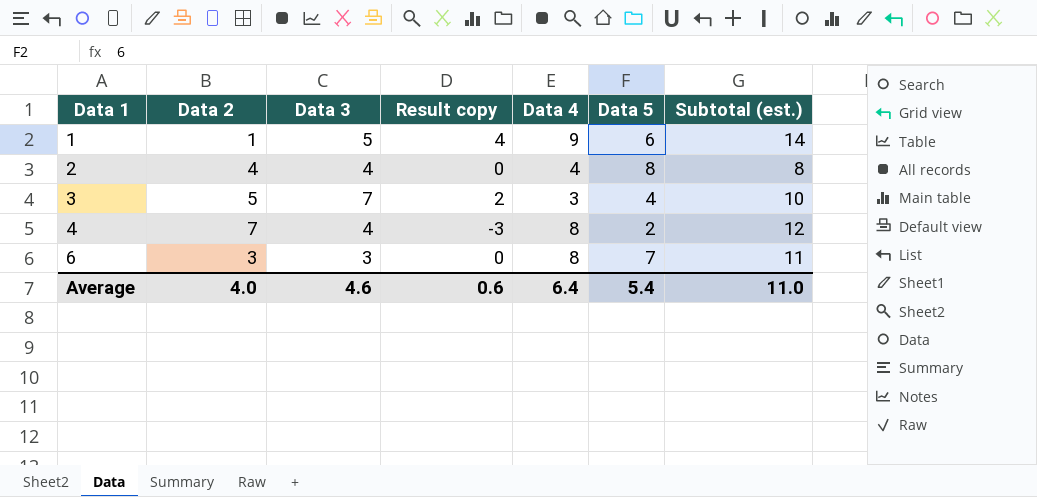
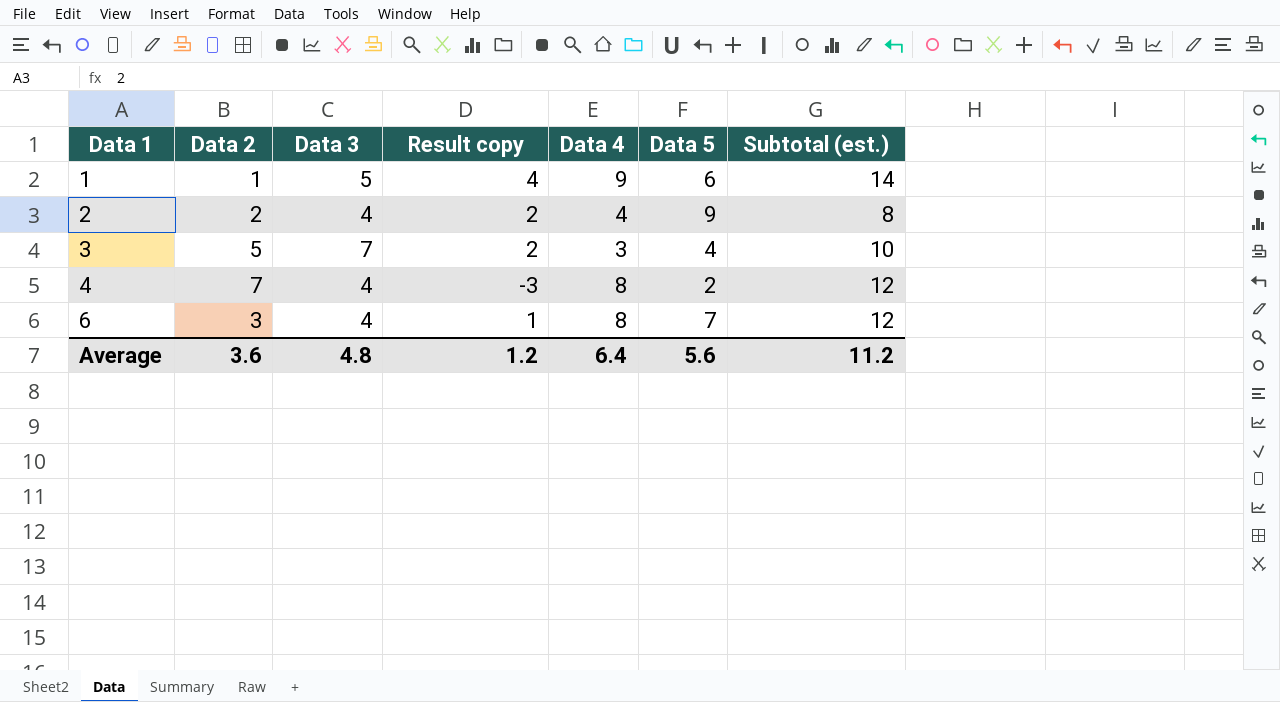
2 | Data 2: 4 -> 2
2 | Result copy: 0 -> 2
2 | Data 5: 8 -> 9
6 | Data 3: 3 -> 4
6 | Result copy: 0 -> 1
6 | Subtotal (est.): 11 -> 12
Average | Data 2: 4.0 -> 3.6
Average | Data 3: 4.6 -> 4.8
Average | Result copy: 0.6 -> 1.2
Average | Data 5: 5.4 -> 5.6
Average | Subtotal (est.): 11.0 -> 11.2

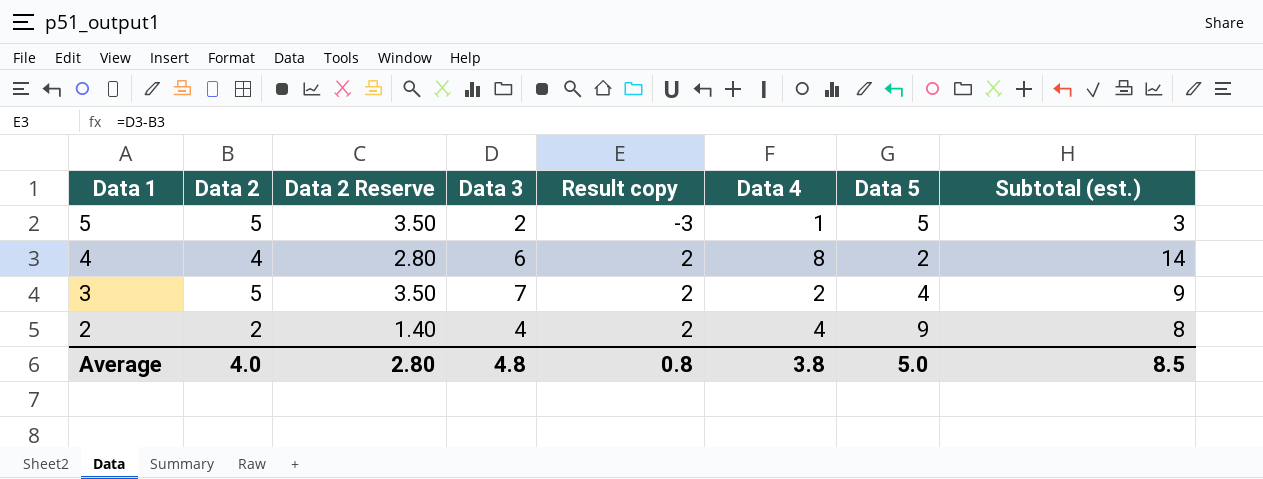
row order: Data 1 ascending -> Data 1 descending
column Data 2 Reserve | formula: none -> [Data 2] * 0.7
row 1: 1 | 5 | 4 | 9 | 6 | 14 -> none
row 6: 3 | 4 | 1 | 8 | 7 | 12 -> none
row 5: none -> 5 | 3.50 | 2 | -3 | 1 | 5 | 3
4 | Data 2: 7 -> 4
4 | Data 3: 4 -> 6
4 | Result copy: -3 -> 2
4 | Subtotal (est.): 12 -> 14
3 | Data 4: 3 -> 2
3 | Subtotal (est.): 10 -> 9
Average | Data 2: 3.6 -> 4.0
Average | Result copy: 1.2 -> 0.8
Average | Data 4: 6.4 -> 3.8
Average | Data 5: 5.6 -> 5.0
Average | Subtotal (est.): 11.2 -> 8.5

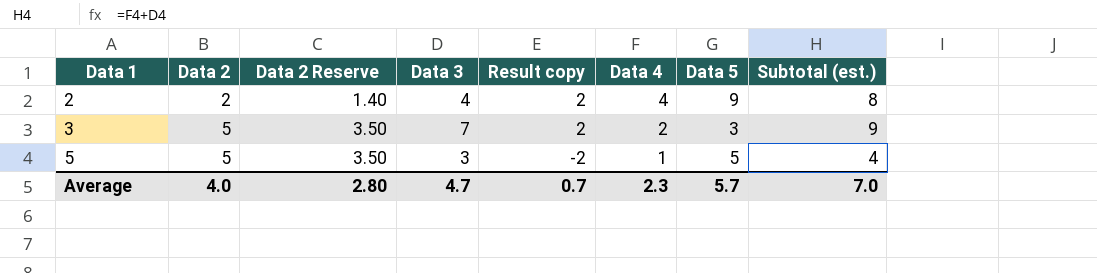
row order: Data 1 descending -> Data 1 ascending
row 4: 4 | 2.80 | 6 | 2 | 8 | 2 | 14 -> none
3 | Data 5: 4 -> 3
5 | Data 3: 2 -> 3
5 | Result copy: -3 -> -2
5 | Subtotal (est.): 3 -> 4
Average | Data 3: 4.8 -> 4.7
Average | Result copy: 0.8 -> 0.7
Average | Data 4: 3.8 -> 2.3
Average | Data 5: 5.0 -> 5.7
Average | Subtotal (est.): 8.5 -> 7.0

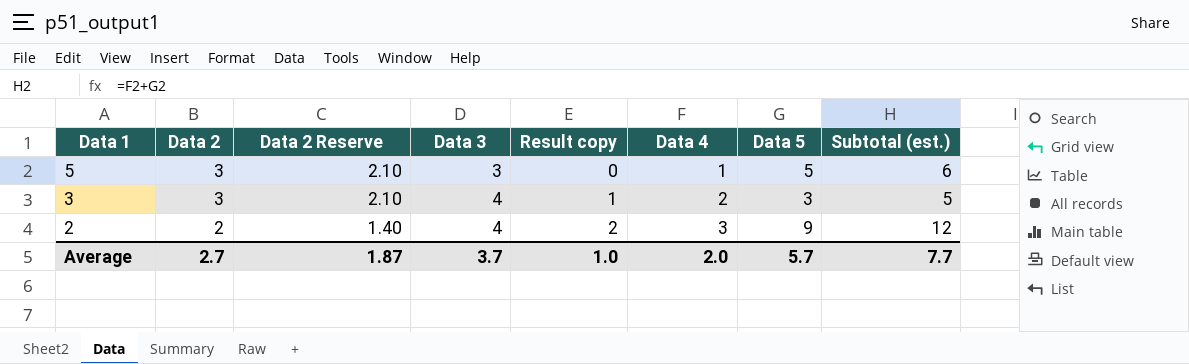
row order: Data 1 ascending -> Data 1 descending
column Subtotal (est.) | formula: [Data 3] + [Data 4] -> [Data 4] + [Data 5]
5 | Data 2: 5 -> 3
5 | Data 2 Reserve: 3.50 -> 2.10
5 | Result copy: -2 -> 0
3 | Data 2: 5 -> 3
3 | Data 2 Reserve: 3.50 -> 2.10
3 | Data 3: 7 -> 4
3 | Result copy: 2 -> 1
2 | Data 4: 4 -> 3
Average | Data 2: 4.0 -> 2.7
Average | Data 2 Reserve: 2.80 -> 1.87
Average | Data 3: 4.7 -> 3.7
Average | Result copy: 0.7 -> 1.0
Average | Data 4: 2.3 -> 2.0
Average | Subtotal (est.): 7.0 -> 7.7

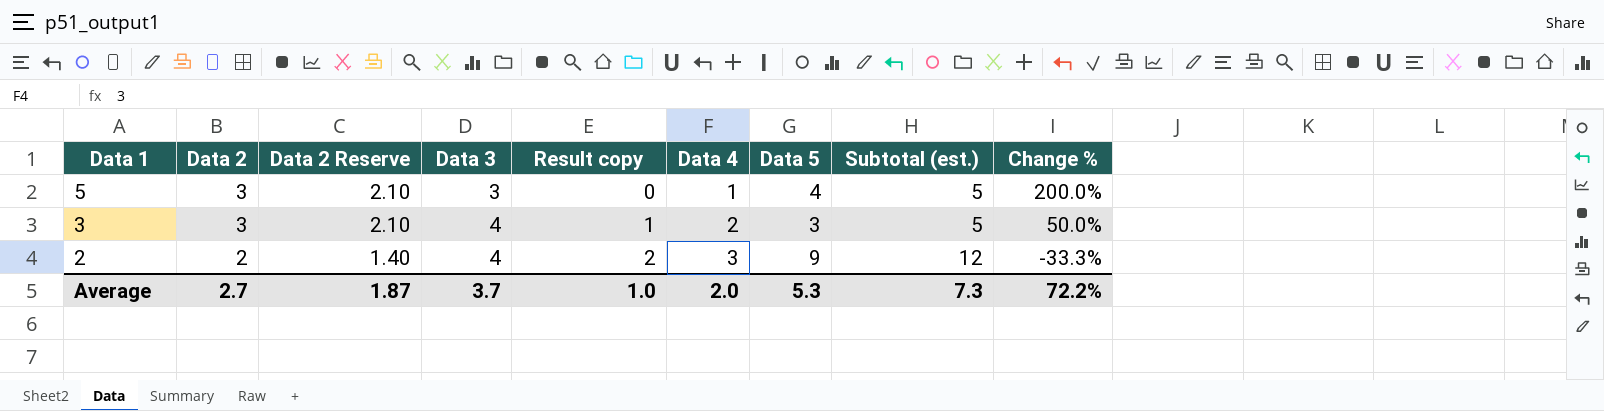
column Change % | formula: none -> ([Data 2] - [Data 4]) / [Data 4]
5 | Data 5: 5 -> 4
5 | Subtotal (est.): 6 -> 5
Average | Data 5: 5.7 -> 5.3
Average | Subtotal (est.): 7.7 -> 7.3

